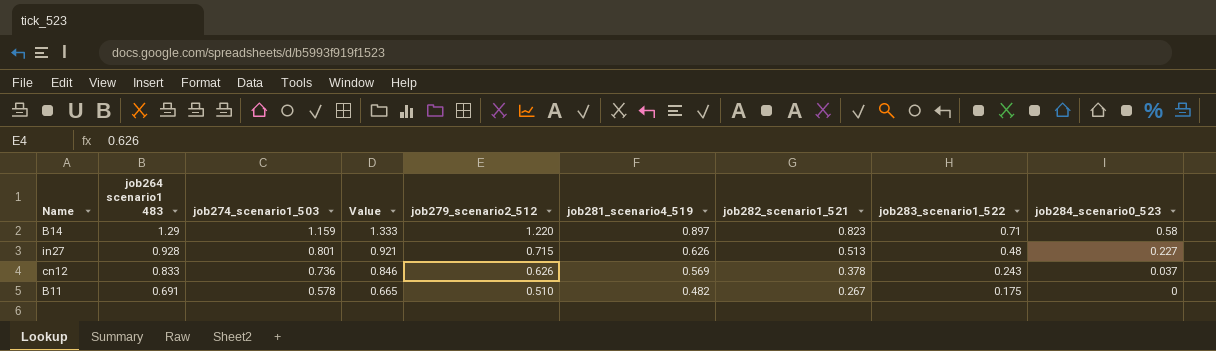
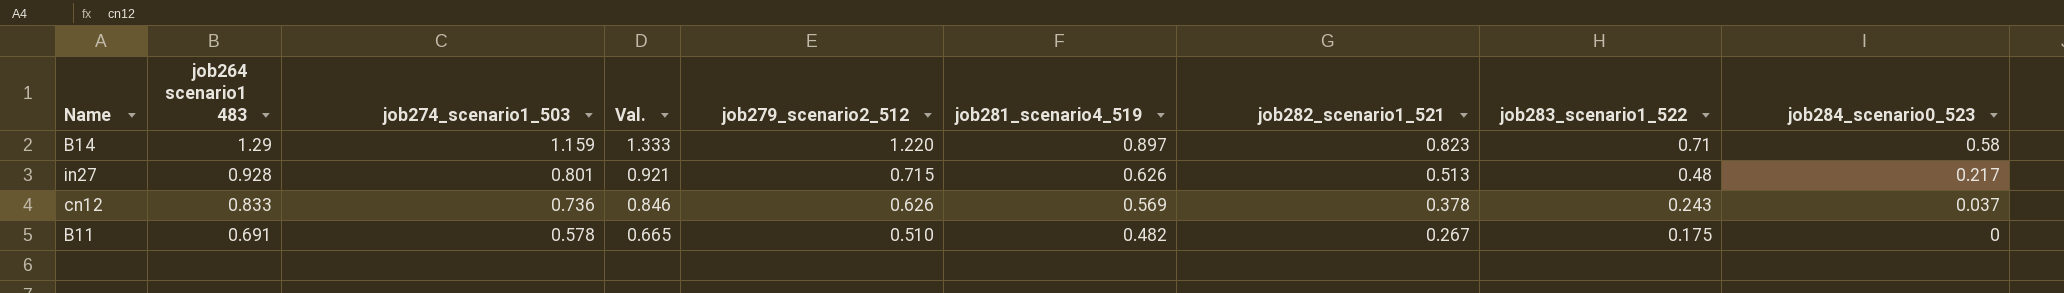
column name: Value -> Val.
in27 | job284_scenario0_523: 0.227 -> 0.217

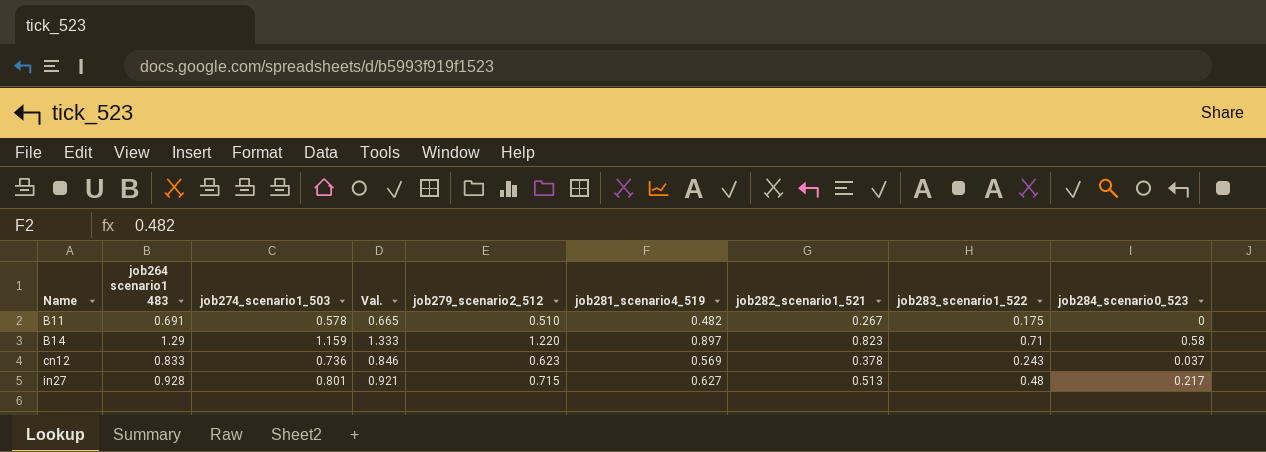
row order: job264 scenario1 483 descending -> Name ascending
cn12 | job279_scenario2_512: 0.626 -> 0.623
in27 | job281_scenario4_519: 0.626 -> 0.627

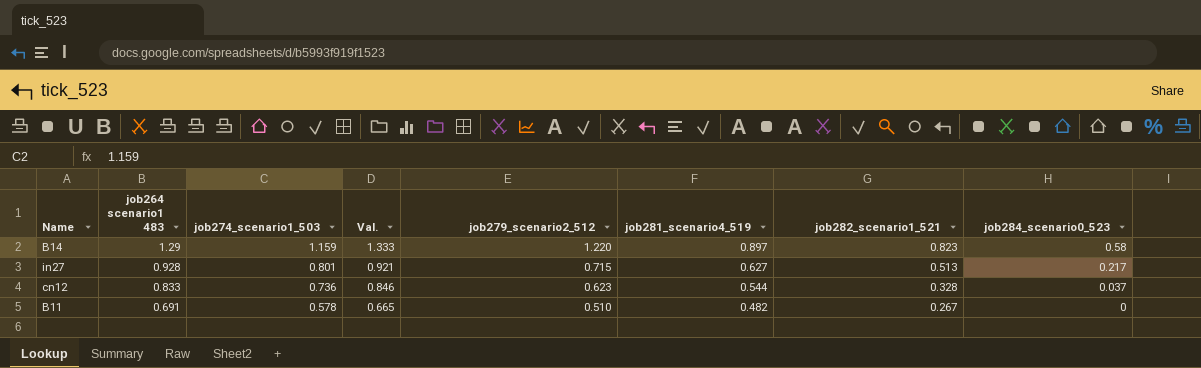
row order: Name ascending -> job264 scenario1 483 descending
column job283_scenario1_522 | position: 8 -> none
cn12 | job281_scenario4_519: 0.569 -> 0.544
cn12 | job282_scenario1_521: 0.378 -> 0.328

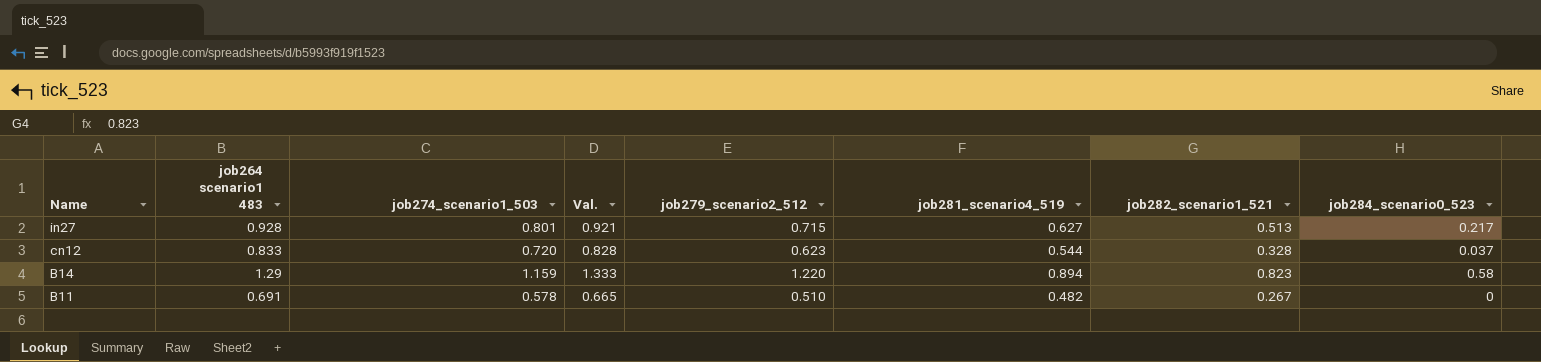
row order: job264 scenario1 483 descending -> Name descending
cn12 | job274_scenario1_503: 0.736 -> 0.720
cn12 | Val.: 0.846 -> 0.828
B14 | job281_scenario4_519: 0.897 -> 0.894

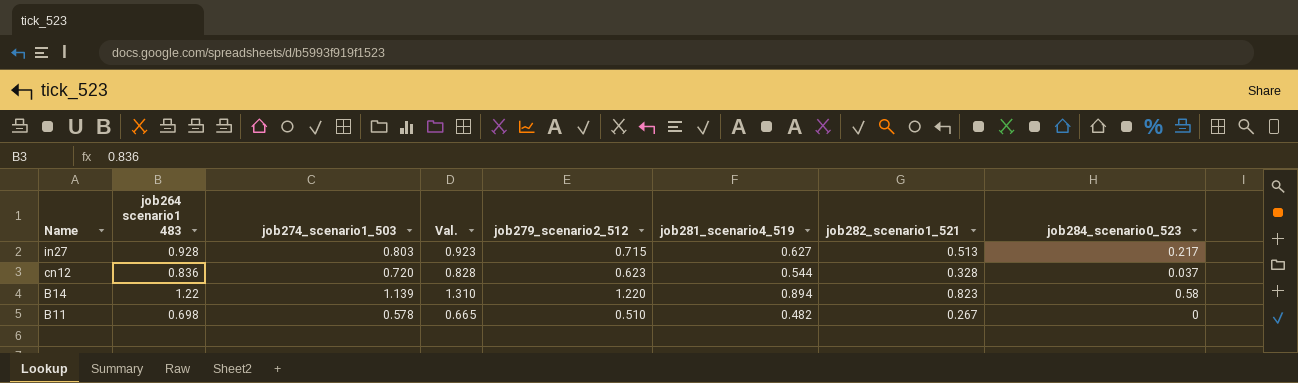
in27 | job274_scenario1_503: 0.801 -> 0.803
in27 | Val.: 0.921 -> 0.923
cn12 | job264 scenario1 483: 0.833 -> 0.836
B14 | job264 scenario1 483: 1.29 -> 1.22
B14 | job274_scenario1_503: 1.159 -> 1.139
B14 | Val.: 1.333 -> 1.310
B11 | job264 scenario1 483: 0.691 -> 0.698

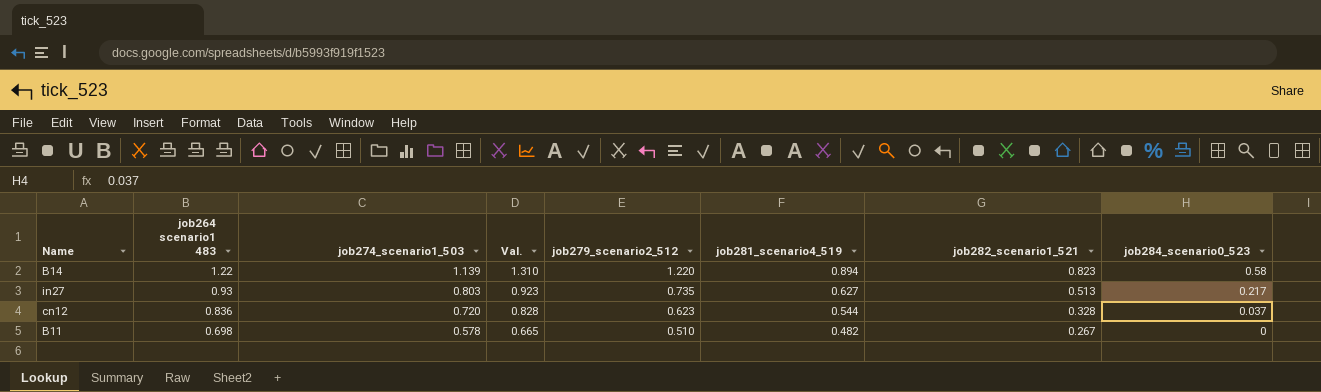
row order: Name descending -> job264 scenario1 483 descending
in27 | job264 scenario1 483: 0.928 -> 0.93
in27 | job279_scenario2_512: 0.715 -> 0.735

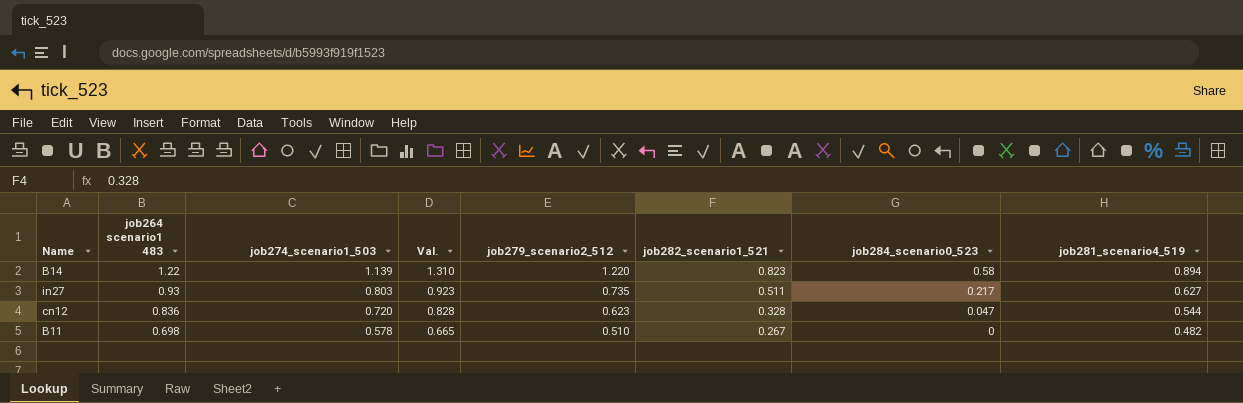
column job281_scenario4_519 | position: 6 -> 8
in27 | job282_scenario1_521: 0.513 -> 0.511
cn12 | job284_scenario0_523: 0.037 -> 0.047

